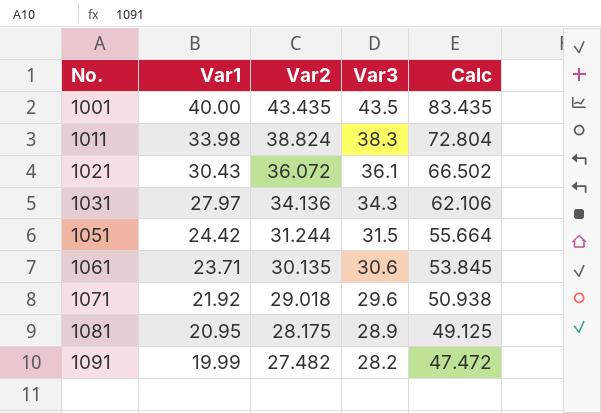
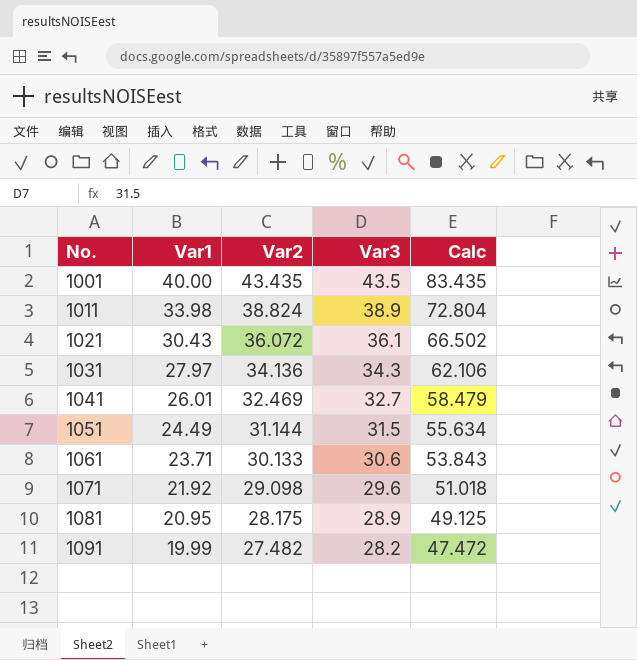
1011 | Var3: 38.3 -> 38.9
row 1041: none -> 26.01 | 32.469 | 32.7 | 58.479
1051 | Var1: 24.42 -> 24.49
1051 | Var2: 31.244 -> 31.144
1051 | Calc: 55.664 -> 55.634
1061 | Var2: 30.135 -> 30.133
1061 | Calc: 53.845 -> 53.843
1071 | Var2: 29.018 -> 29.098
1071 | Calc: 50.938 -> 51.018

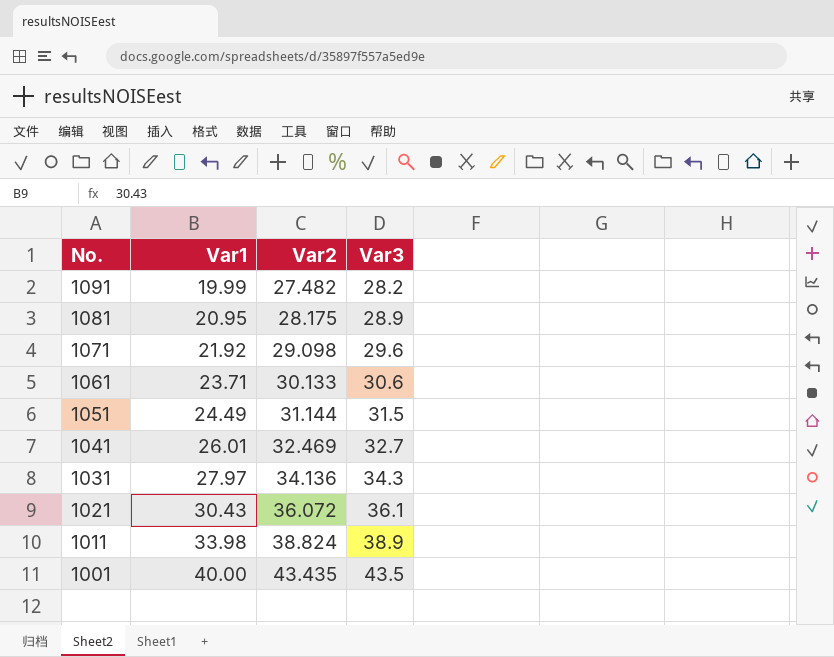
row order: No. ascending -> No. descending
column Calc | formula: [Var1] + [Var2] -> none

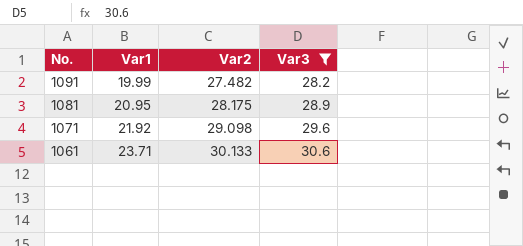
filter: none -> Var3 <= 30.6

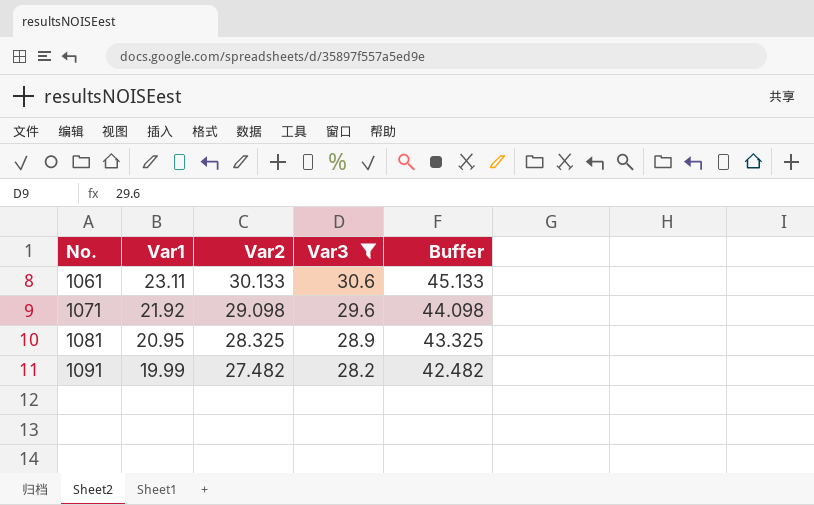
row order: No. descending -> No. ascending
column Buffer | formula: none -> [Var2] + 15
1061 | Var1: 23.71 -> 23.11
1081 | Var2: 28.175 -> 28.325

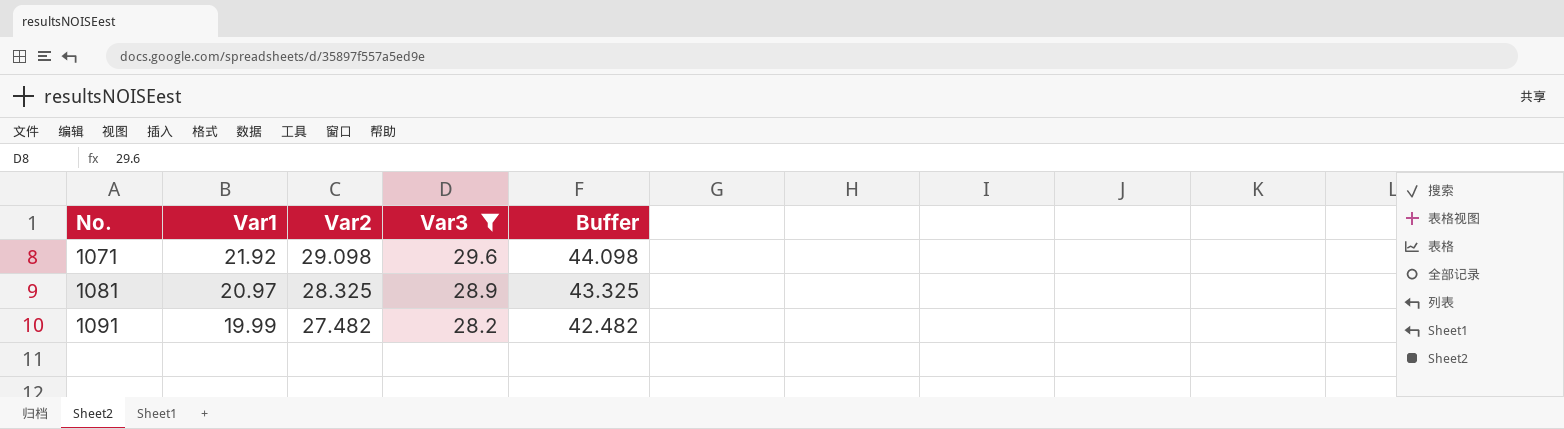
row 1061: 23.11 | 30.133 | 30.6 | 45.133 -> none
1081 | Var1: 20.95 -> 20.97

